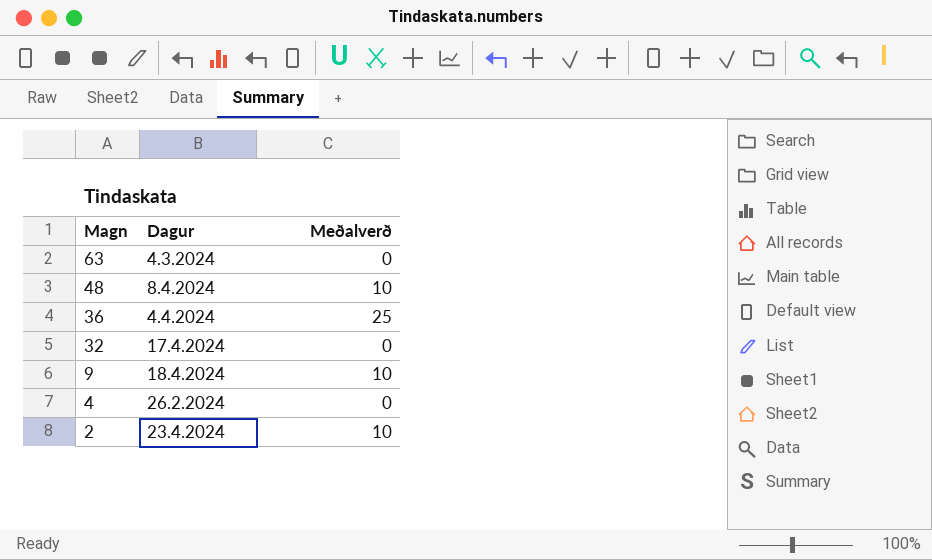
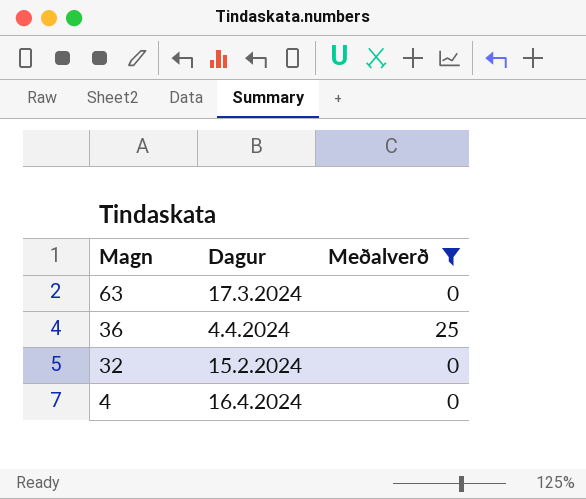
filter: none -> Meðalverð != 10
63 | Dagur: 4.3.2024 -> 17.3.2024
32 | Dagur: 17.4.2024 -> 15.2.2024
4 | Dagur: 26.2.2024 -> 16.4.2024

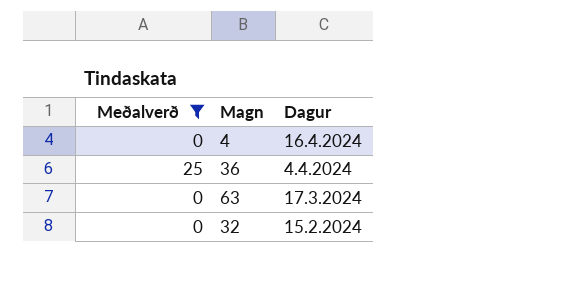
row order: Magn descending -> Dagur descending
column Meðalverð | position: 3 -> 1

